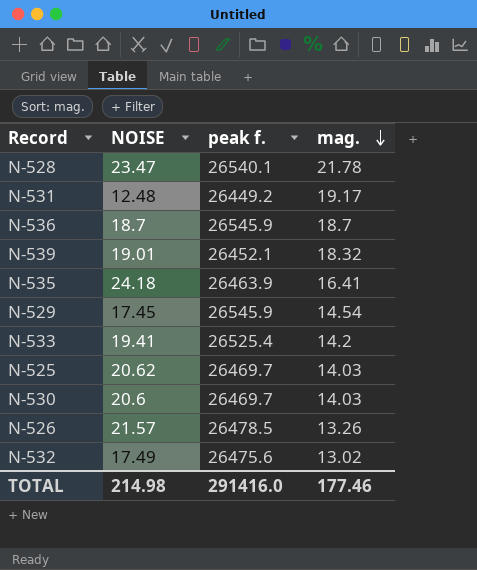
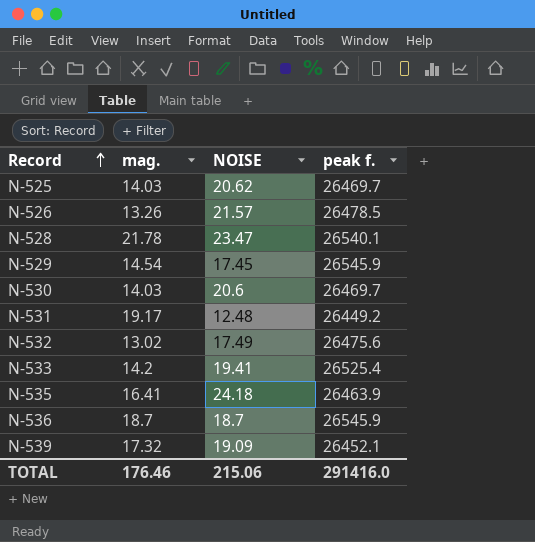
row order: mag. descending -> Record ascending
column mag. | position: 4 -> 2
N-539 | mag.: 18.32 -> 17.32
N-539 | NOISE: 19.01 -> 19.09
TOTAL | mag.: 177.46 -> 176.46
TOTAL | NOISE: 214.98 -> 215.06

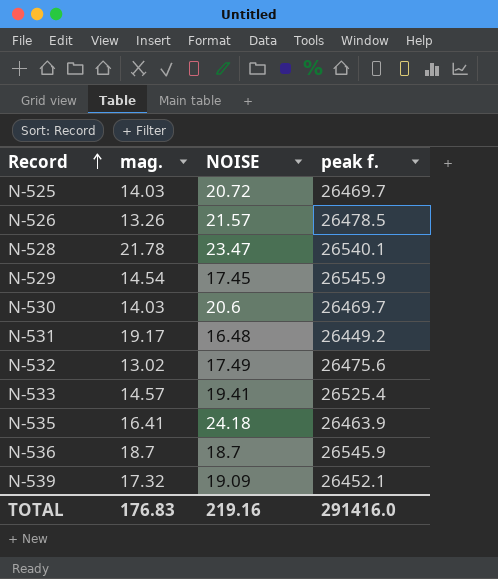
N-525 | NOISE: 20.62 -> 20.72
N-531 | NOISE: 12.48 -> 16.48
N-533 | mag.: 14.2 -> 14.57
TOTAL | mag.: 176.46 -> 176.83
TOTAL | NOISE: 215.06 -> 219.16

